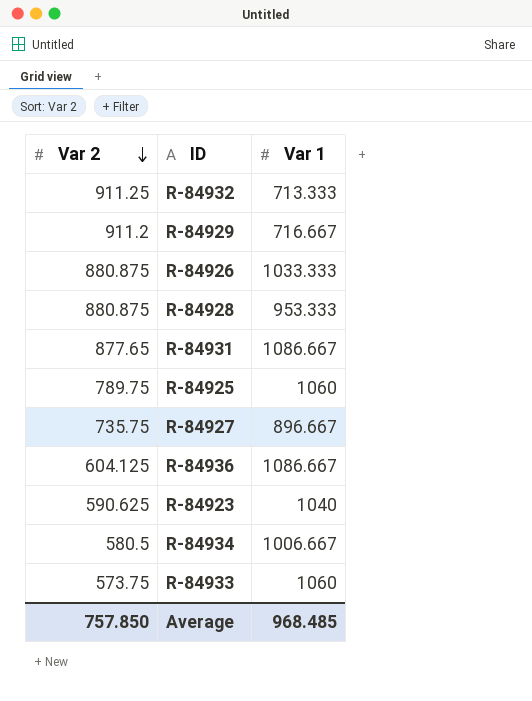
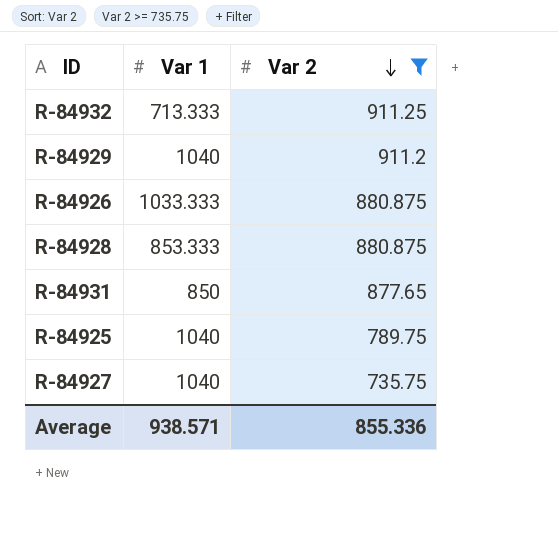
filter: none -> Var 2 >= 735.75
column Var 2 | position: 1 -> 3
R-84929 | Var 1: 716.667 -> 1040
R-84928 | Var 1: 953.333 -> 853.333
R-84931 | Var 1: 1086.667 -> 850
R-84925 | Var 1: 1060 -> 1040
R-84927 | Var 1: 896.667 -> 1040
Average | Var 1: 968.485 -> 938.571
Average | Var 2: 757.850 -> 855.336

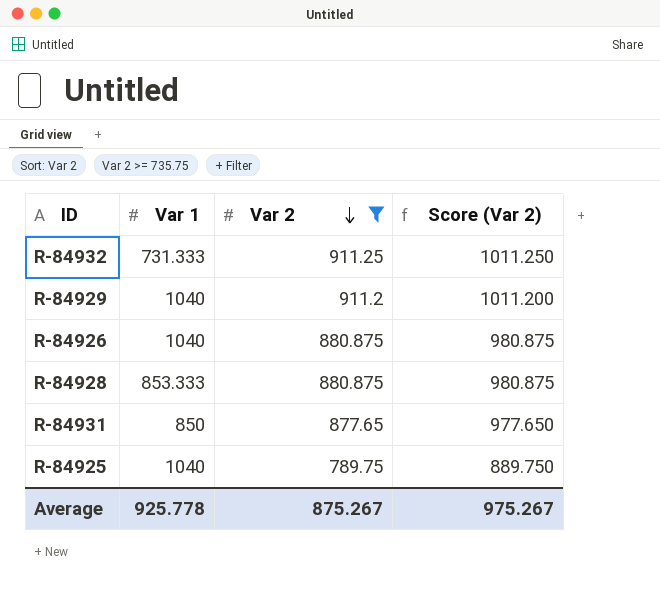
column Score (Var 2) | formula: none -> [Var 2] + 100
row R-84927: 1040 | 735.75 -> none
R-84932 | Var 1: 713.333 -> 731.333
R-84926 | Var 1: 1033.333 -> 1040
Average | Var 1: 938.571 -> 925.778
Average | Var 2: 855.336 -> 875.267

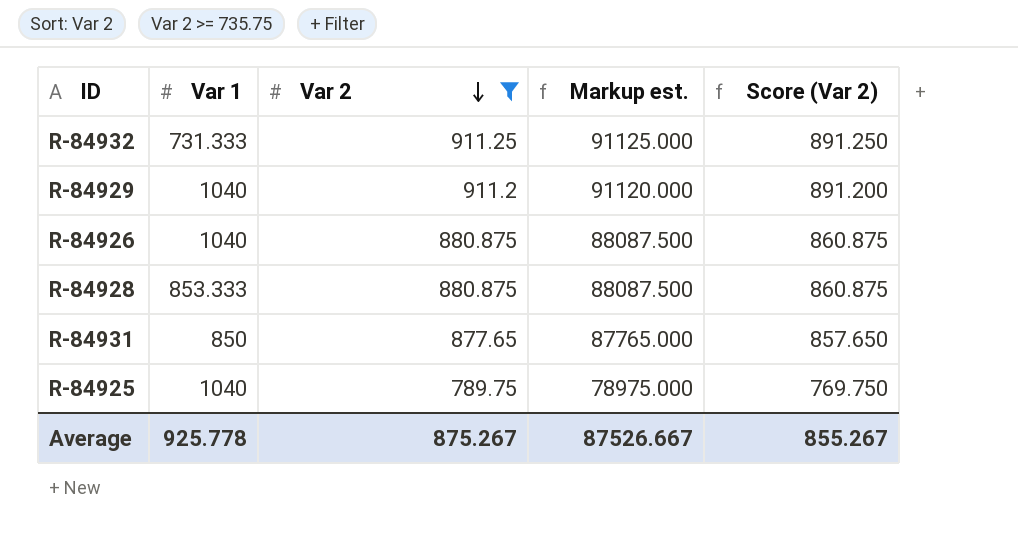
column Markup est. | formula: none -> [Var 2] * 100
column Score (Var 2) | formula: [Var 2] + 100 -> [Var 2] - 20
Average | Score (Var 2): 975.267 -> 855.267

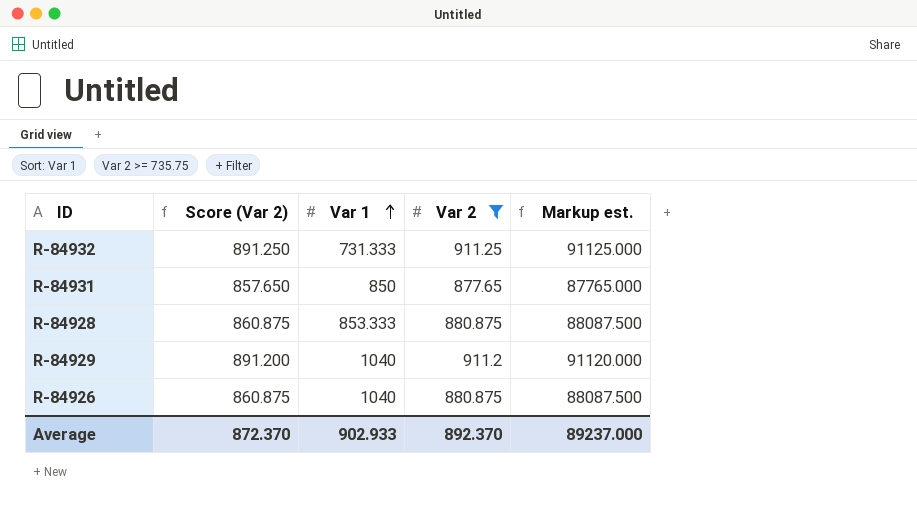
row order: Var 2 descending -> Var 1 ascending
column Score (Var 2) | position: 5 -> 2
row R-84925: 1040 | 789.75 | 78975.000 | 769.750 -> none
Average | Score (Var 2): 855.267 -> 872.370
Average | Var 1: 925.778 -> 902.933
Average | Var 2: 875.267 -> 892.370
Average | Markup est.: 87526.667 -> 89237.000

